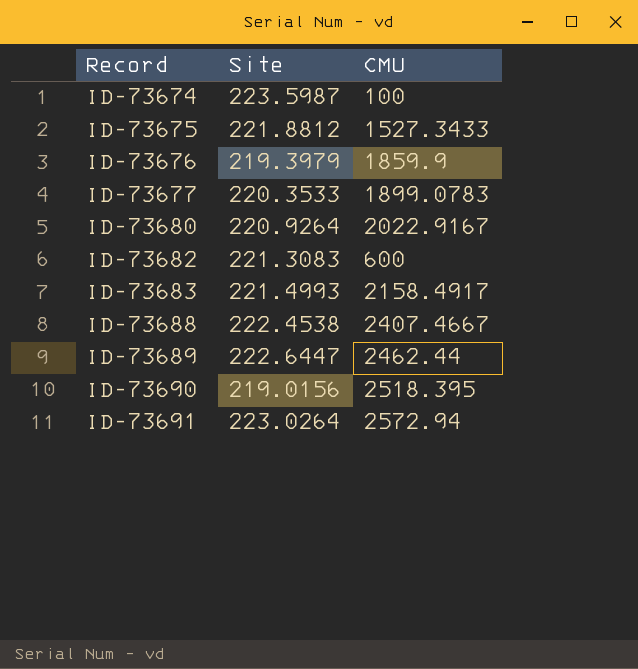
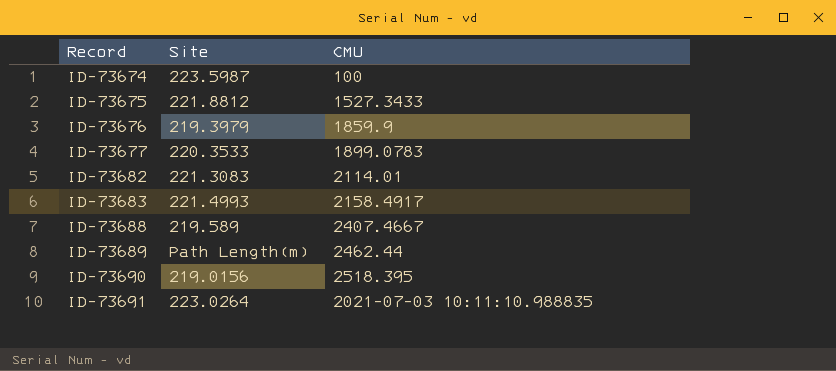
row ID-73680: 220.9264 | 2022.9167 -> none
ID-73682 | CMU: 600 -> 2114.01
ID-73688 | Site: 222.4538 -> 219.589
ID-73689 | Site: 222.6447 -> Path Length(m)
ID-73691 | CMU: 2572.94 -> 2021-07-03 10:11:10.988835

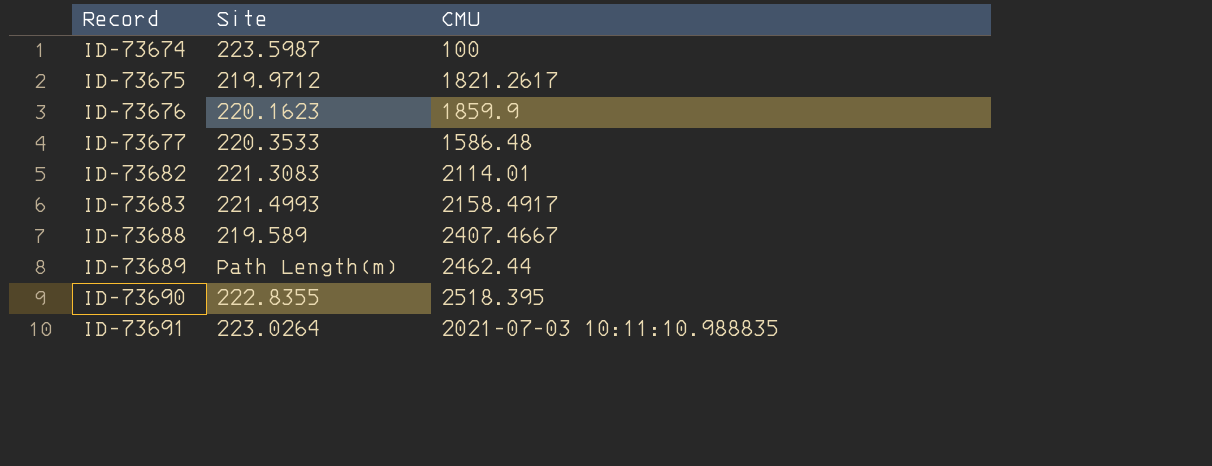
ID-73675 | Site: 221.8812 -> 219.9712
ID-73675 | CMU: 1527.3433 -> 1821.2617
ID-73676 | Site: 219.3979 -> 220.1623
ID-73677 | CMU: 1899.0783 -> 1586.48
ID-73690 | Site: 219.0156 -> 222.8355

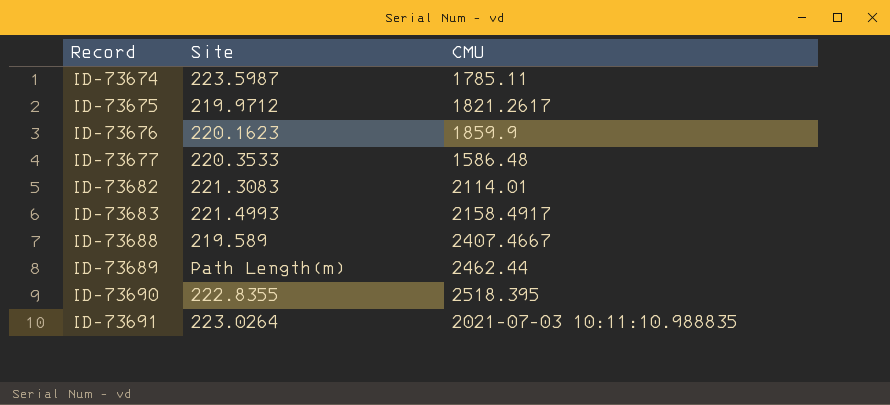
ID-73674 | CMU: 100 -> 1785.11

